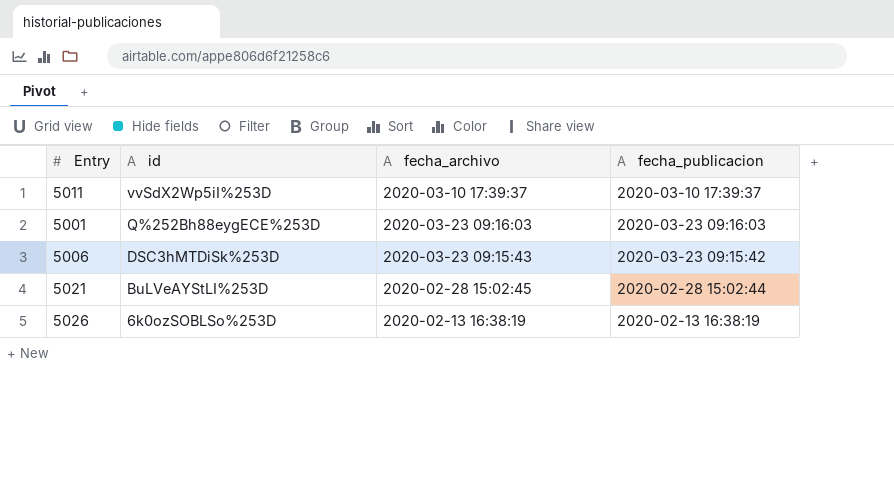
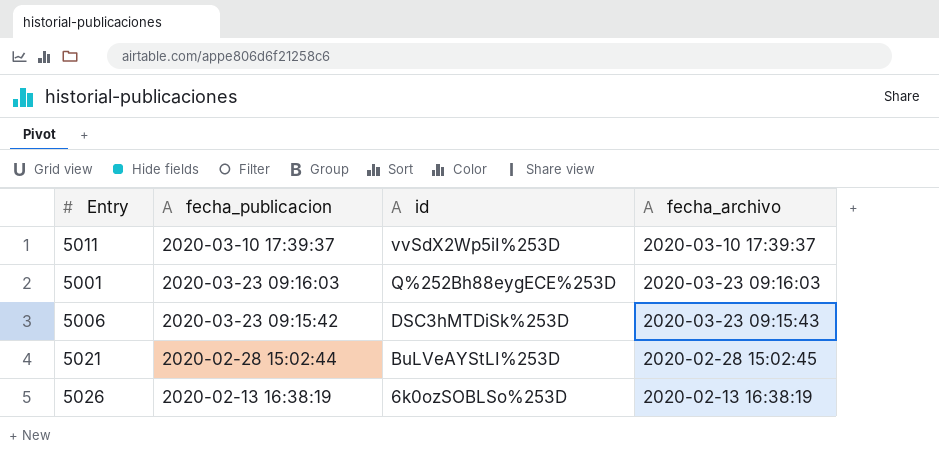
column fecha_publicacion | position: 4 -> 2

